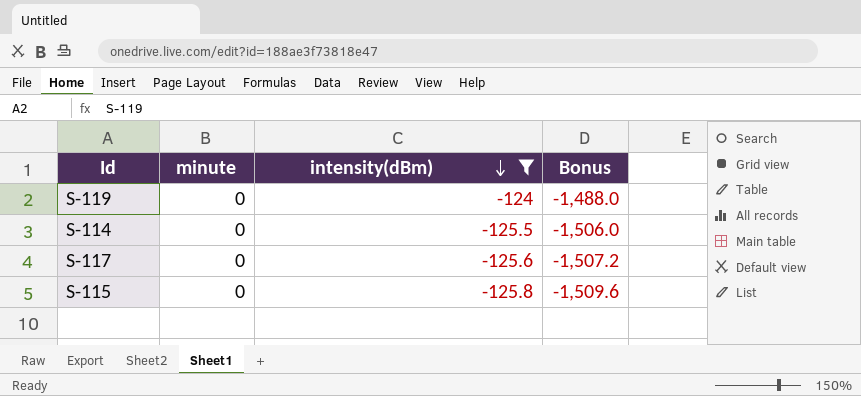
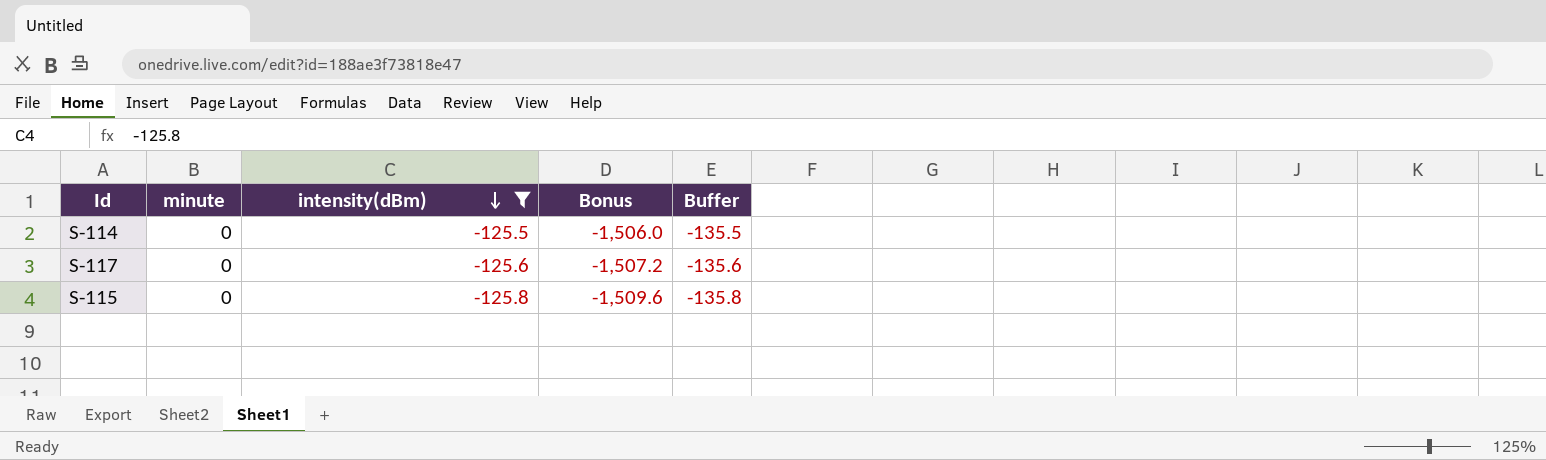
column Buffer | formula: none -> [intensity(dBm)] - 10
row S-119: 0 | -124 | -1,488.0 -> none

